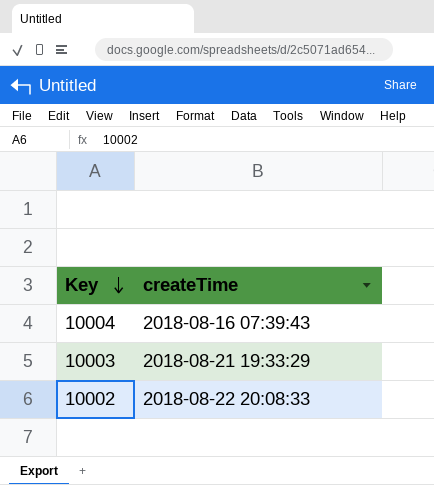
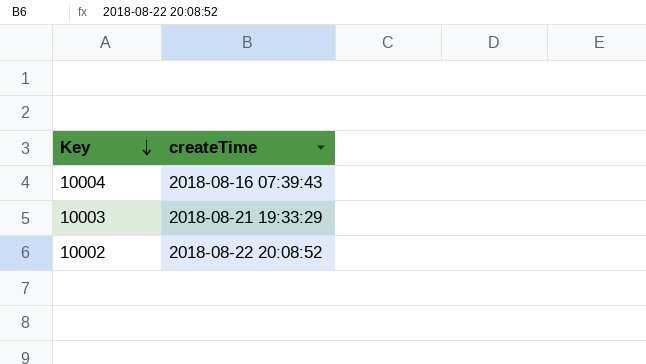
10002 | createTime: 2018-08-22 20:08:33 -> 2018-08-22 20:08:52

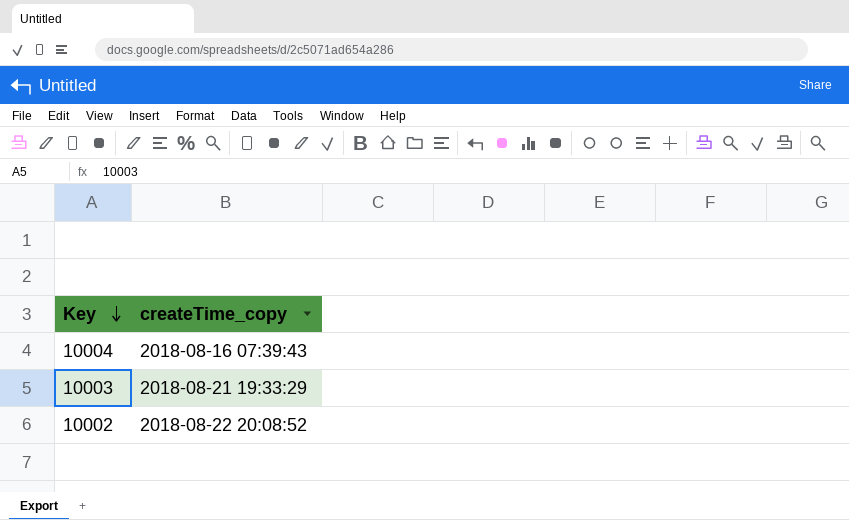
column name: createTime -> createTime_copy

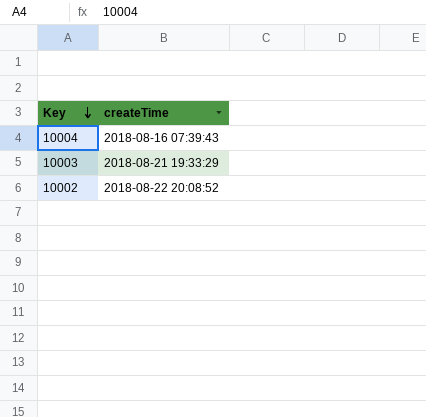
column name: createTime_copy -> createTime

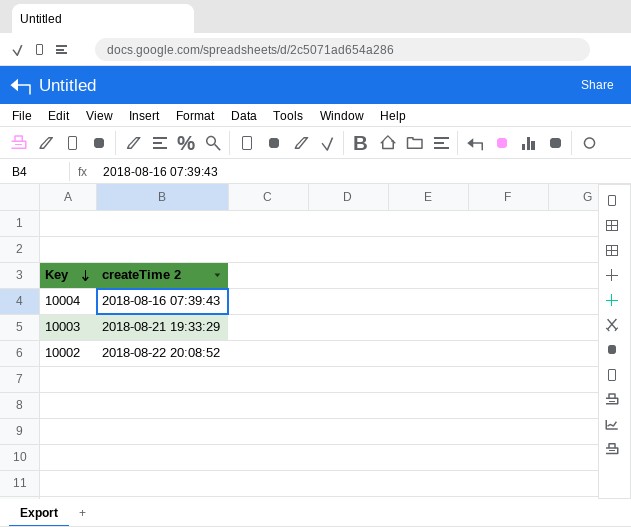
column name: createTime -> createTime 2

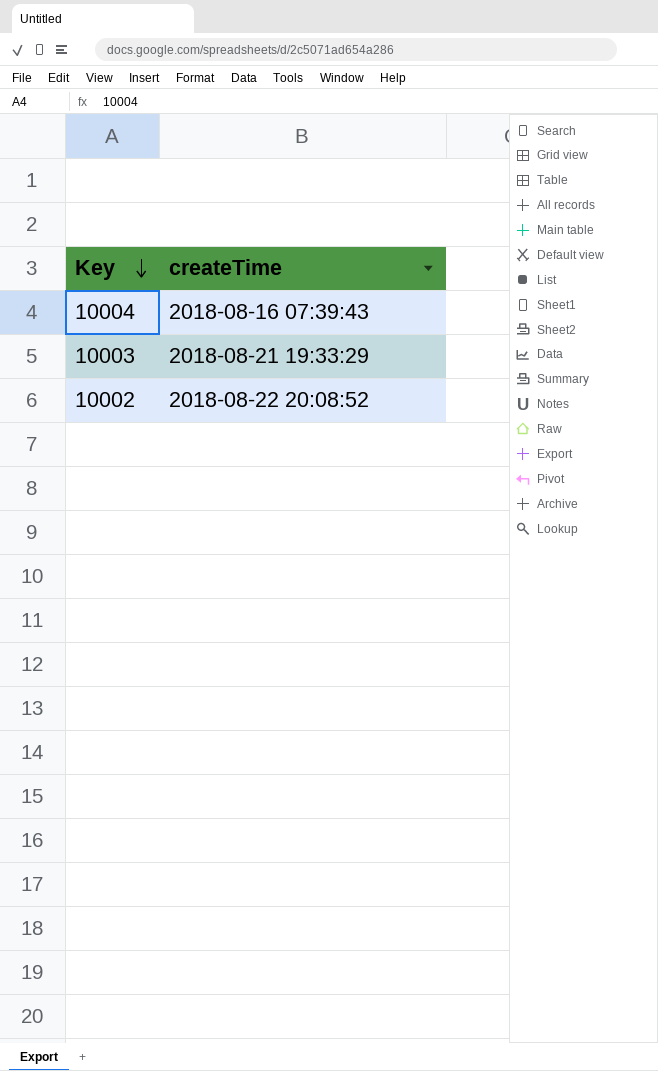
column name: createTime 2 -> createTime

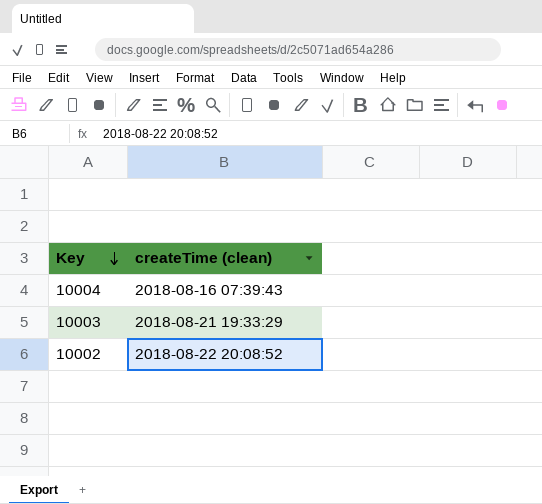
column name: createTime -> createTime (clean)

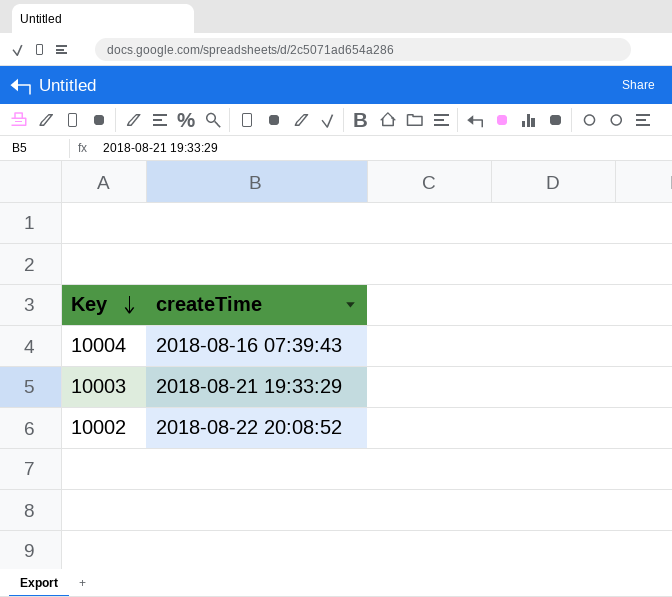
column name: createTime (clean) -> createTime

